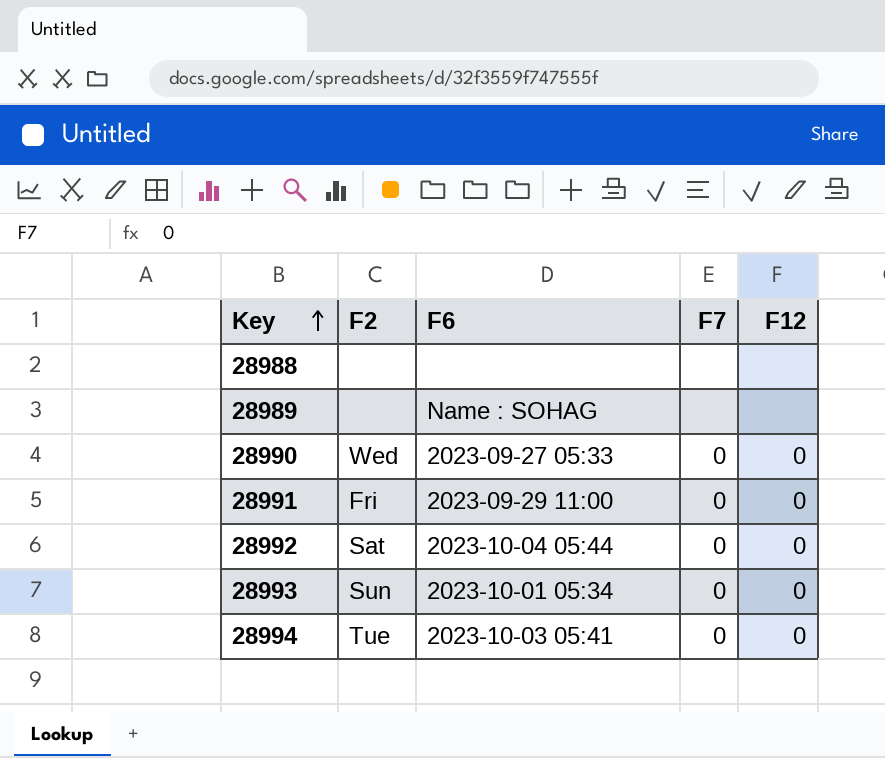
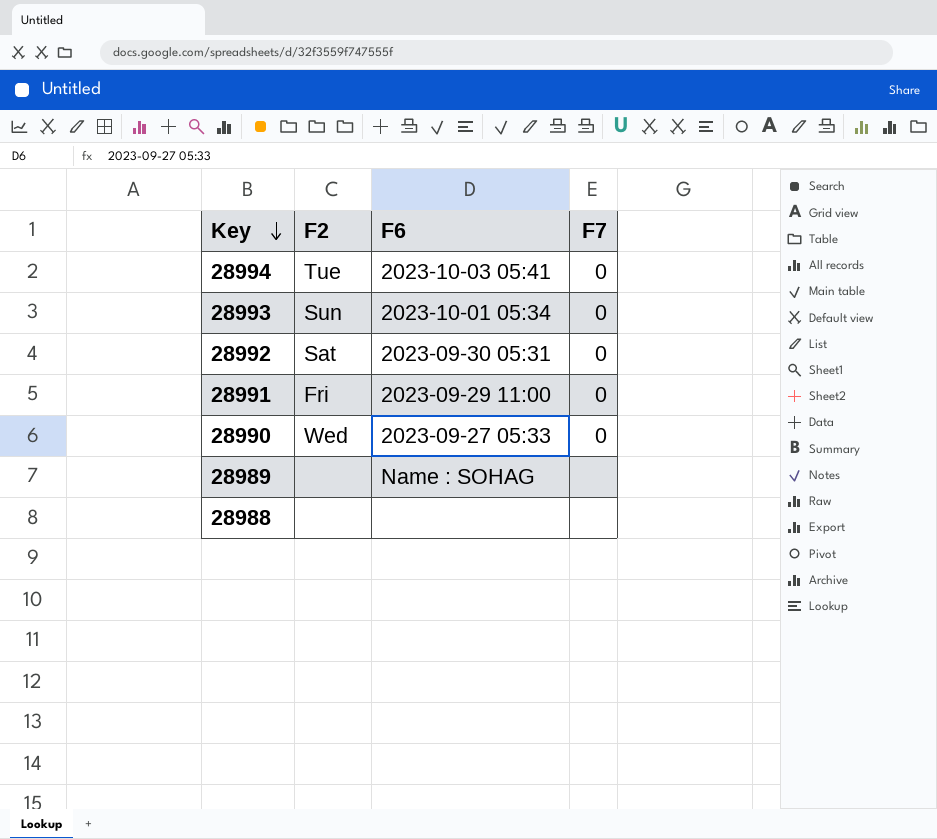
row order: Key ascending -> Key descending
column F12 | position: 5 -> none
28992 | F6: 2023-10-04 05:44 -> 2023-09-30 05:31

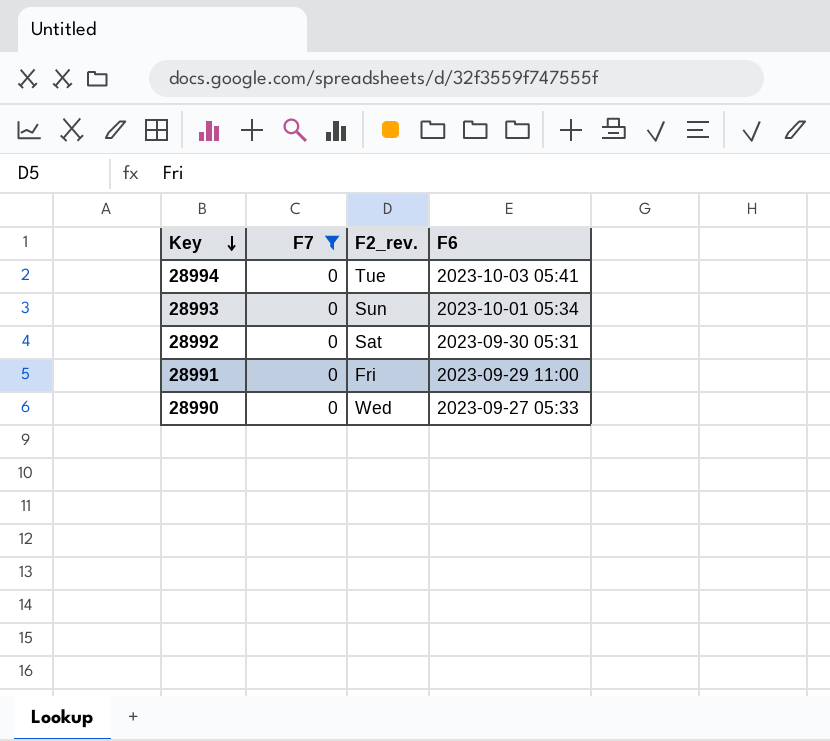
filter: none -> F7 = 0
column F7 | position: 4 -> 2
column name: F2 -> F2_rev.

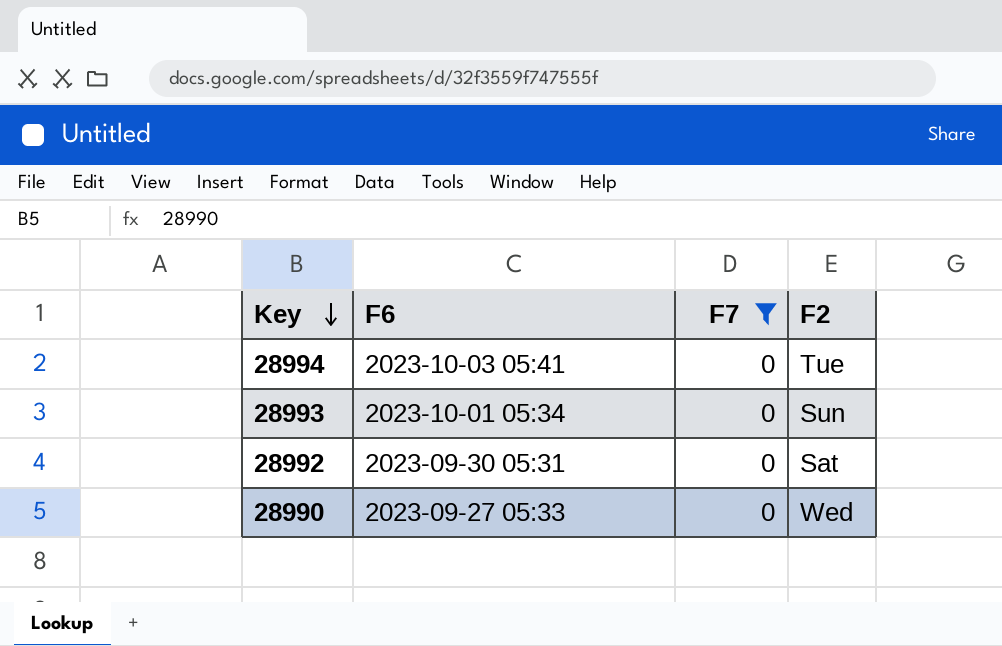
column F6 | position: 4 -> 2
column name: F2_rev. -> F2
row 28991: 0 | Fri | 2023-09-29 11:00 -> none

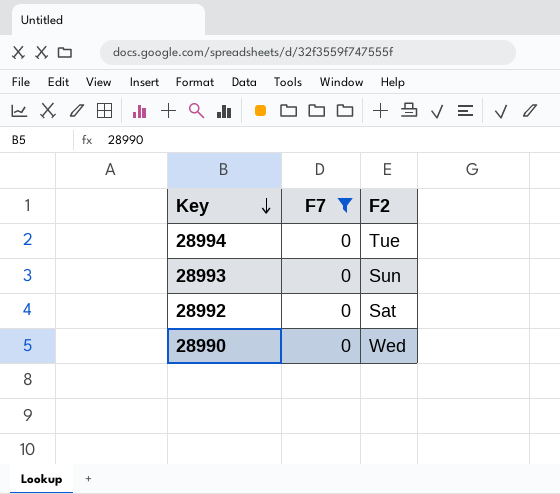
column F6 | position: 2 -> none

